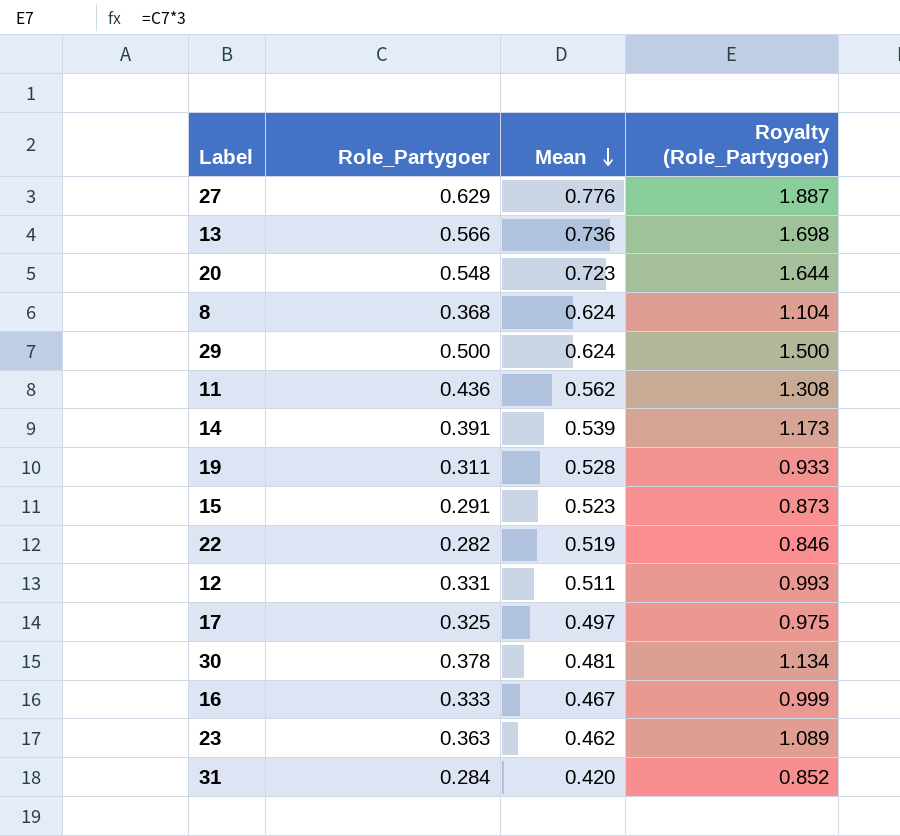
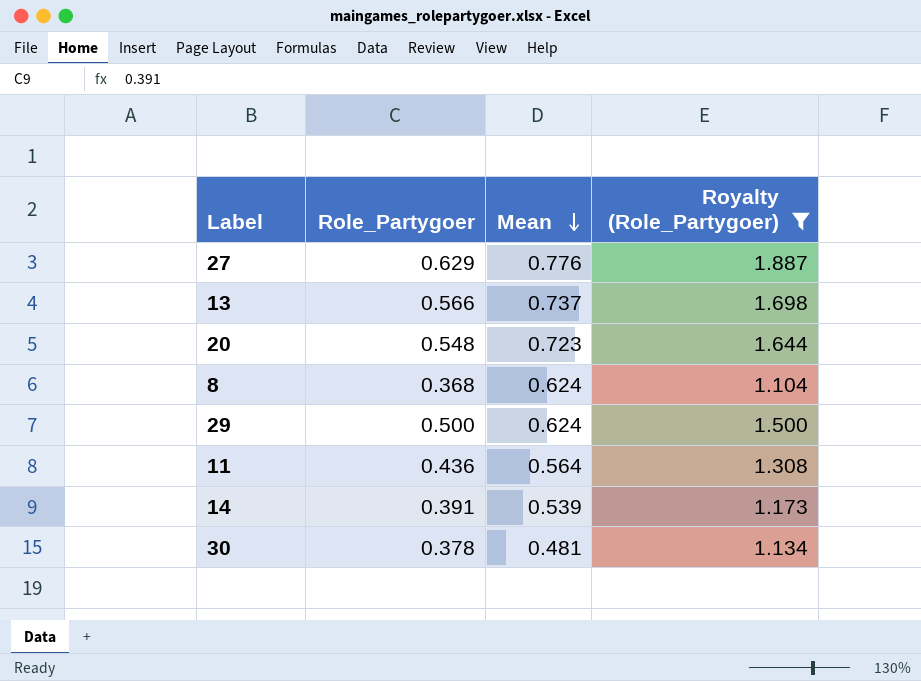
filter: none -> Royalty (Role_Partygoer) >= 1.104
13 | Mean: 0.736 -> 0.737
11 | Mean: 0.562 -> 0.564

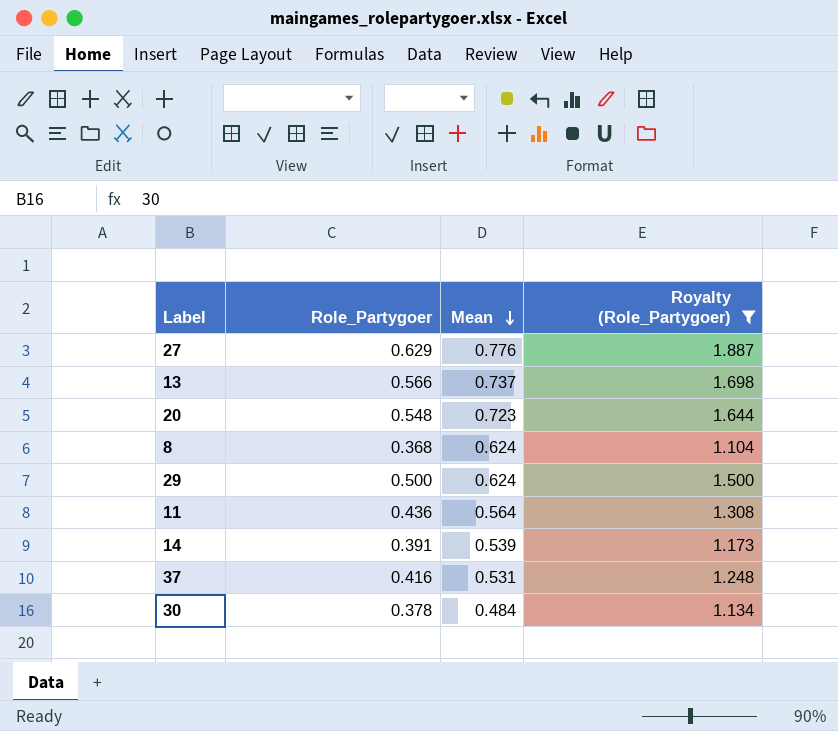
row 37: none -> 0.416 | 0.531 | 1.248
30 | Mean: 0.481 -> 0.484

